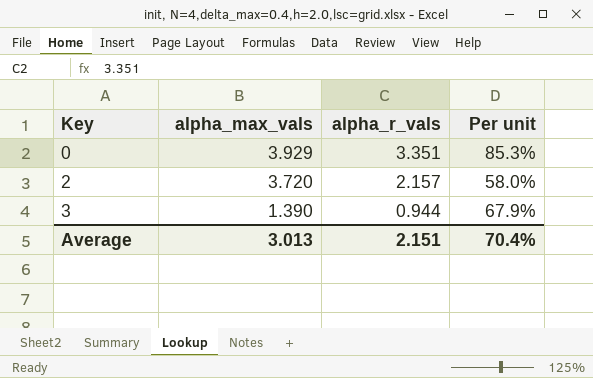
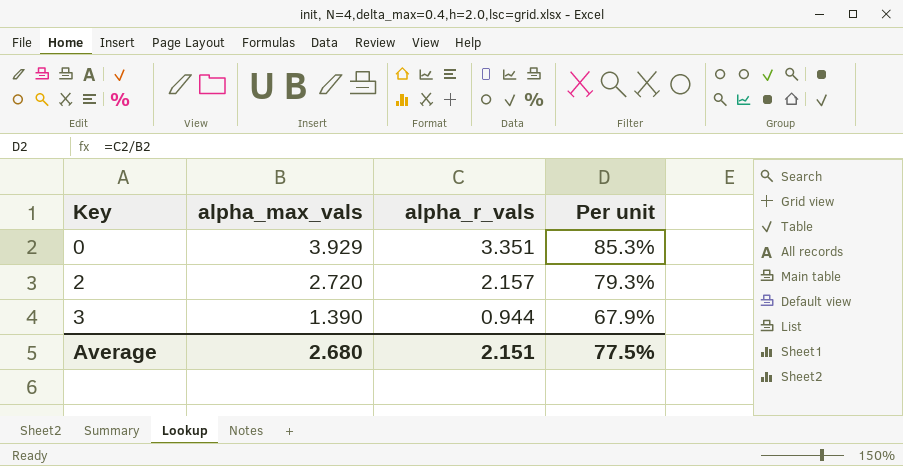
2 | alpha_max_vals: 3.720 -> 2.720
2 | Per unit: 58.0% -> 79.3%
Average | alpha_max_vals: 3.013 -> 2.680
Average | Per unit: 70.4% -> 77.5%

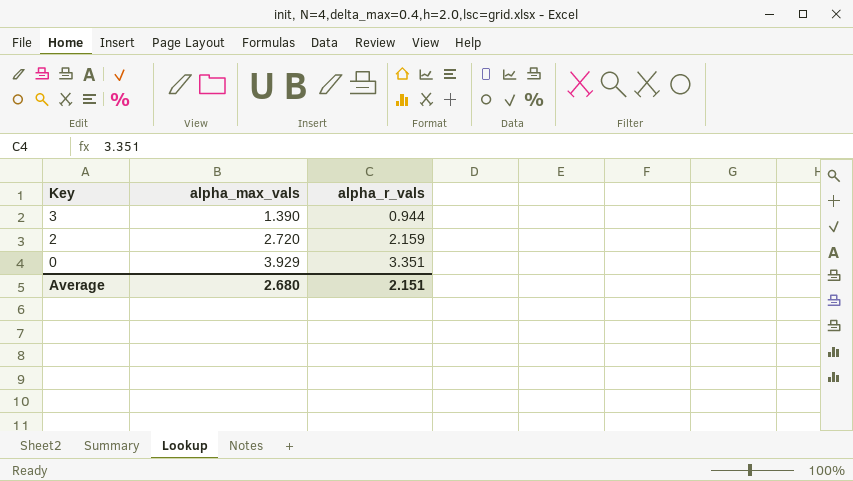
row order: Key ascending -> Key descending
column Per unit | formula: [alpha_r_vals] / [alpha_max_vals] -> none
2 | alpha_r_vals: 2.157 -> 2.159

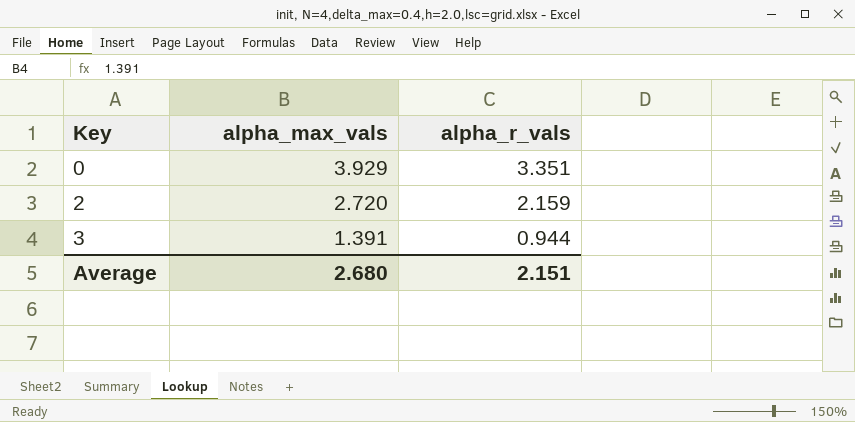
row order: Key descending -> Key ascending
3 | alpha_max_vals: 1.390 -> 1.391

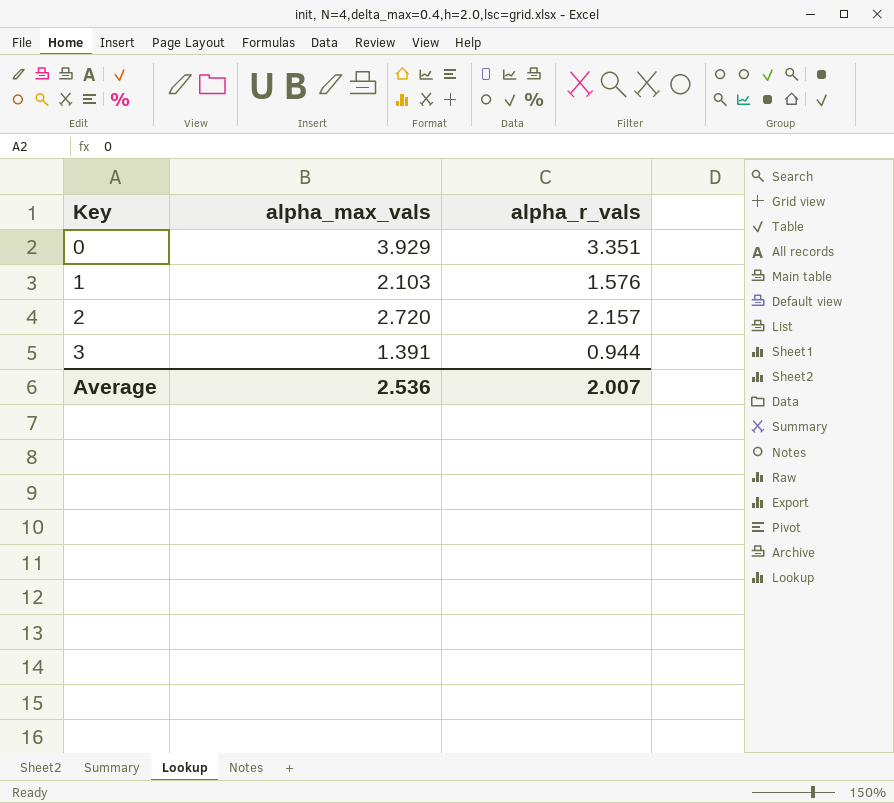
row 1: none -> 2.103 | 1.576
2 | alpha_r_vals: 2.159 -> 2.157
Average | alpha_max_vals: 2.680 -> 2.536
Average | alpha_r_vals: 2.151 -> 2.007

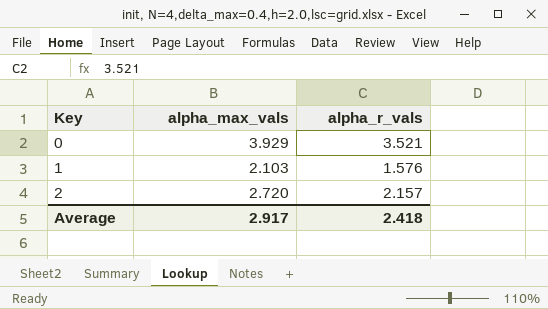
row 3: 1.391 | 0.944 -> none
0 | alpha_r_vals: 3.351 -> 3.521
Average | alpha_max_vals: 2.536 -> 2.917
Average | alpha_r_vals: 2.007 -> 2.418

